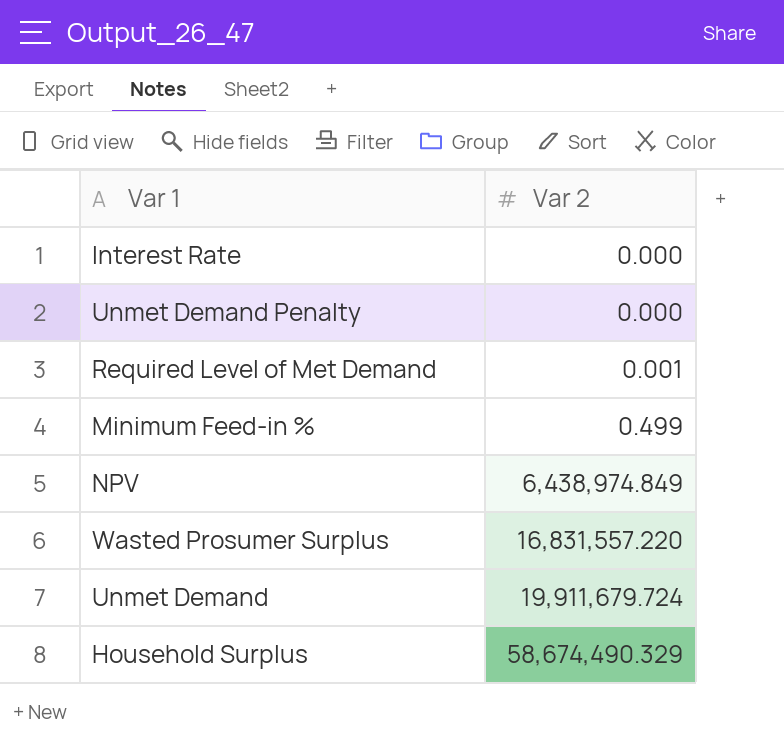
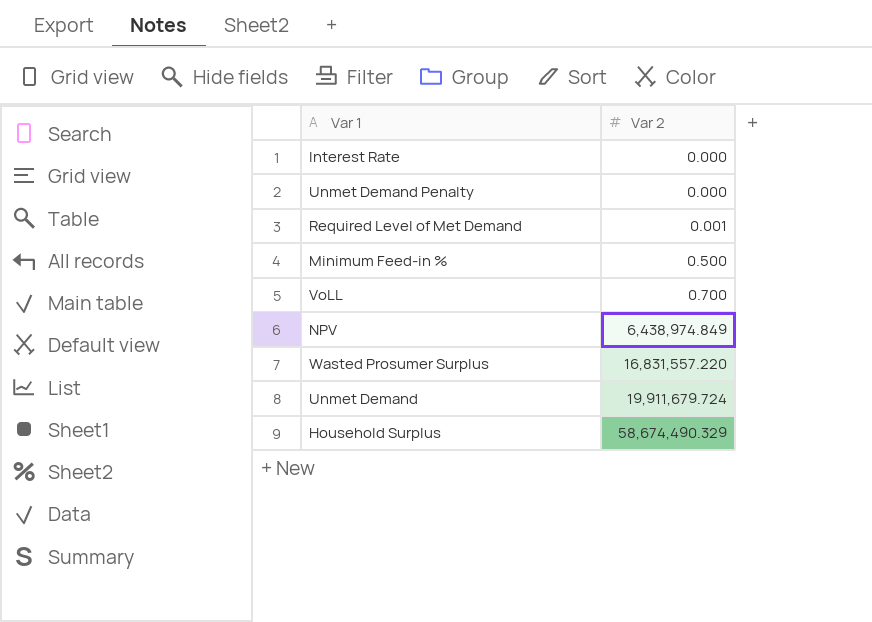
Minimum Feed-in % | Var 2: 0.499 -> 0.500
row VoLL: none -> 0.700

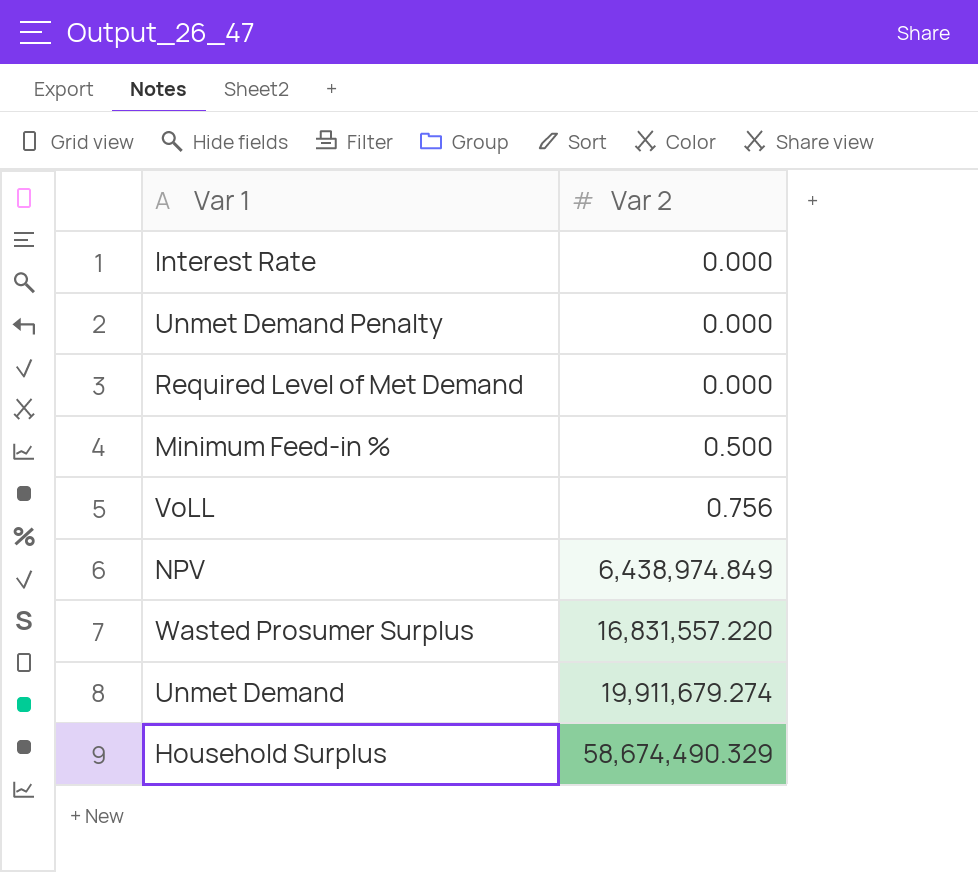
Required Level of Met Demand | Var 2: 0.001 -> 0.000
VoLL | Var 2: 0.700 -> 0.756
Unmet Demand | Var 2: 19,911,679.724 -> 19,911,679.274

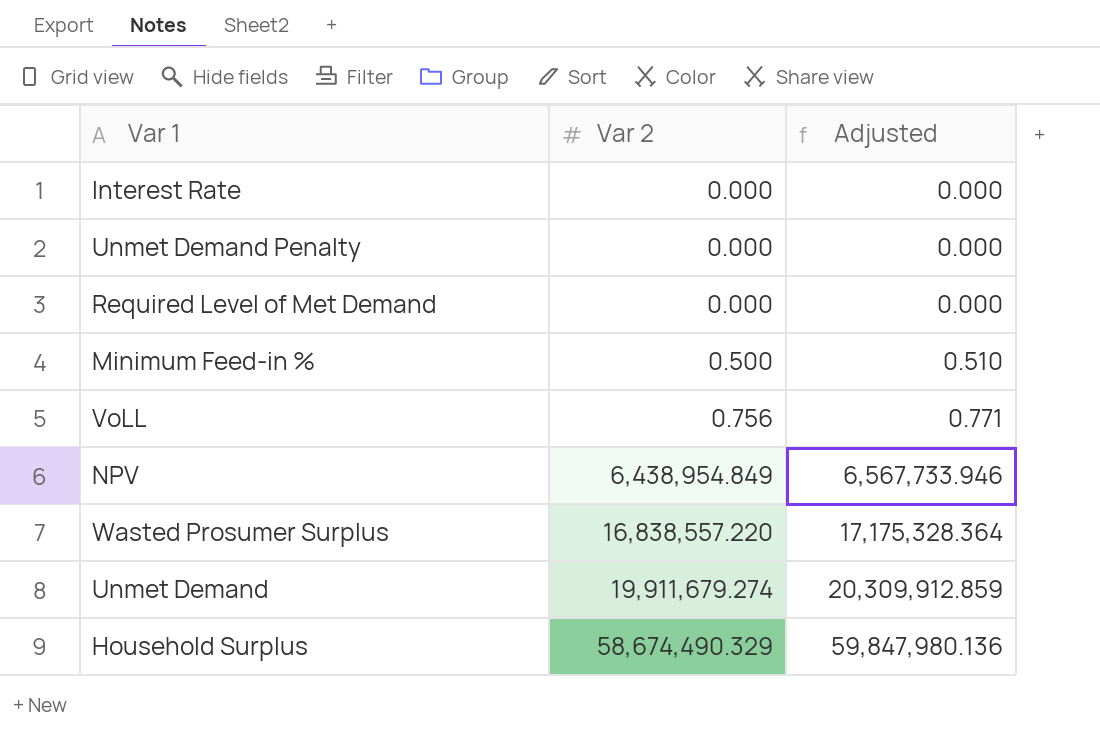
column Adjusted | formula: none -> [Var 2] * 1.02
NPV | Var 2: 6,438,974.849 -> 6,438,954.849
Wasted Prosumer Surplus | Var 2: 16,831,557.220 -> 16,838,557.220

